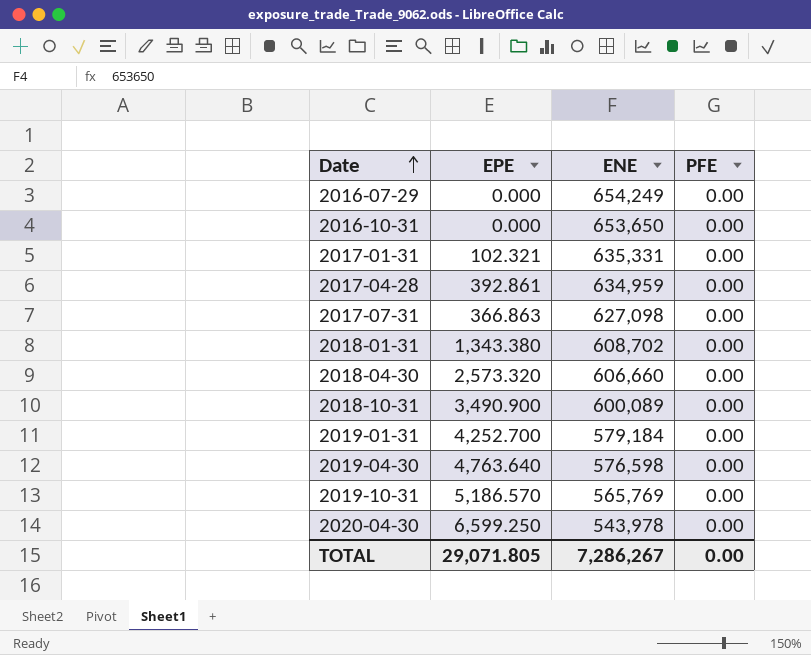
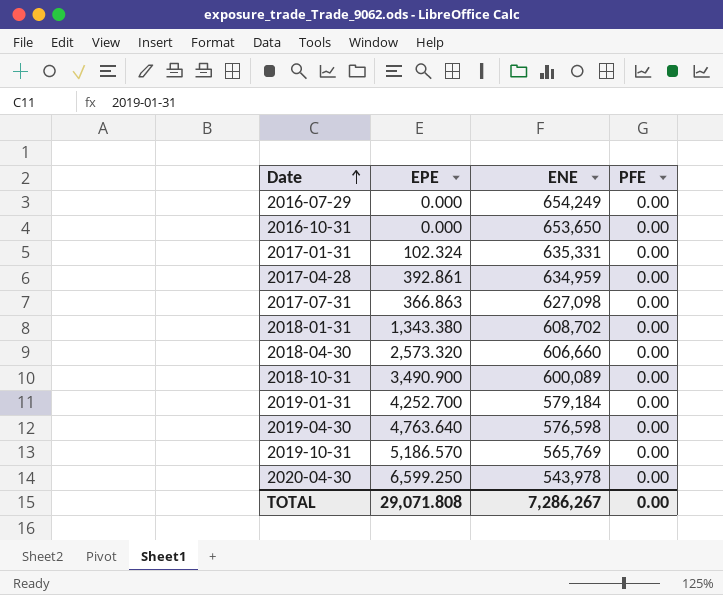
2017-01-31 | EPE: 102.321 -> 102.324
TOTAL | EPE: 29,071.805 -> 29,071.808

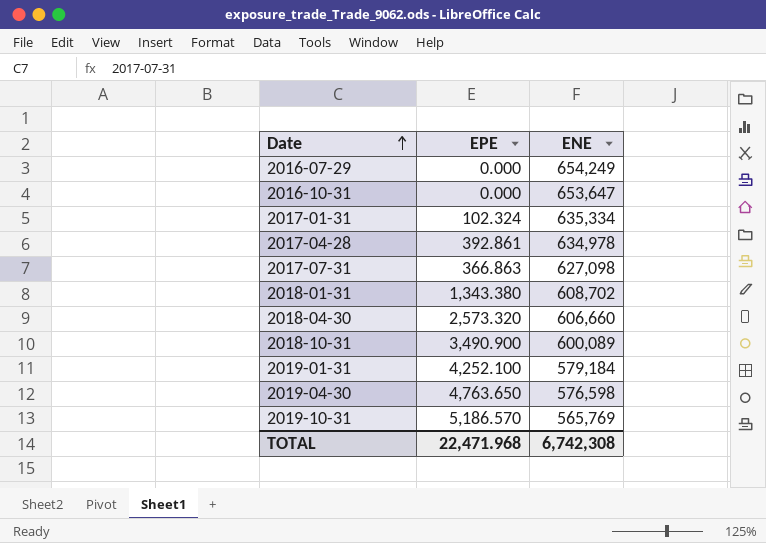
column PFE | position: 4 -> none
row 2020-04-30: 6,599.250 | 543,978 | 0.00 -> none
2016-10-31 | ENE: 653,650 -> 653,647
2017-01-31 | ENE: 635,331 -> 635,334
2017-04-28 | ENE: 634,959 -> 634,978
2019-01-31 | EPE: 4,252.700 -> 4,252.100
2019-04-30 | EPE: 4,763.640 -> 4,763.650
TOTAL | EPE: 29,071.808 -> 22,471.968
TOTAL | ENE: 7,286,267 -> 6,742,308

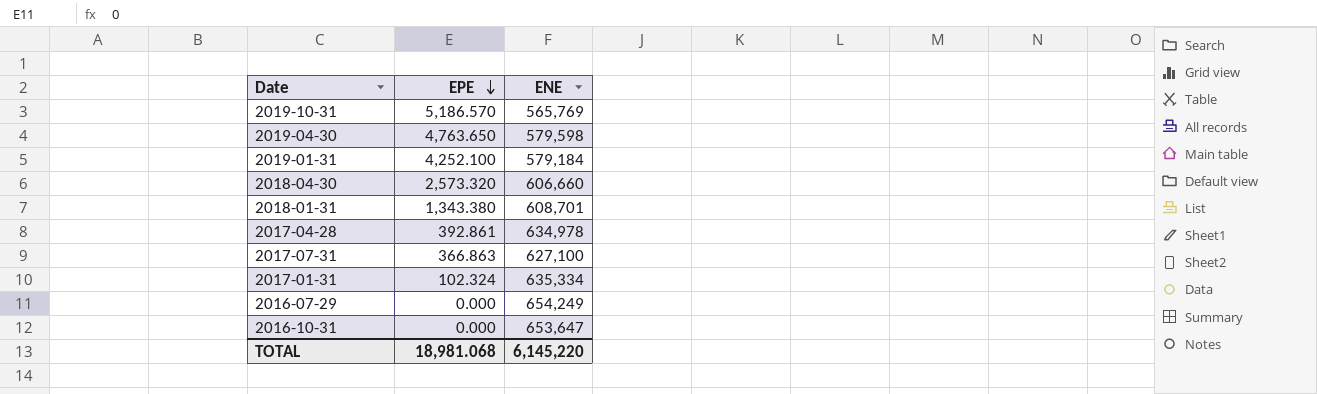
row order: Date ascending -> EPE descending
row 2018-10-31: 3,490.900 | 600,089 -> none
2019-04-30 | ENE: 576,598 -> 579,598
2018-01-31 | ENE: 608,702 -> 608,701
2017-07-31 | ENE: 627,098 -> 627,100
TOTAL | EPE: 22,471.968 -> 18,981.068
TOTAL | ENE: 6,742,308 -> 6,145,220

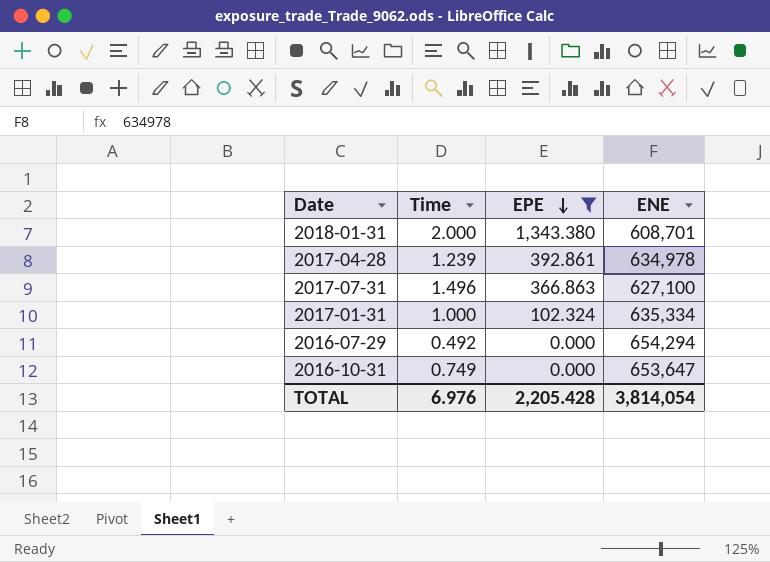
filter: none -> EPE <= 1,343.380
column Time | position: none -> 2
2016-07-29 | ENE: 654,249 -> 654,294
TOTAL | EPE: 18,981.068 -> 2,205.428
TOTAL | ENE: 6,145,220 -> 3,814,054

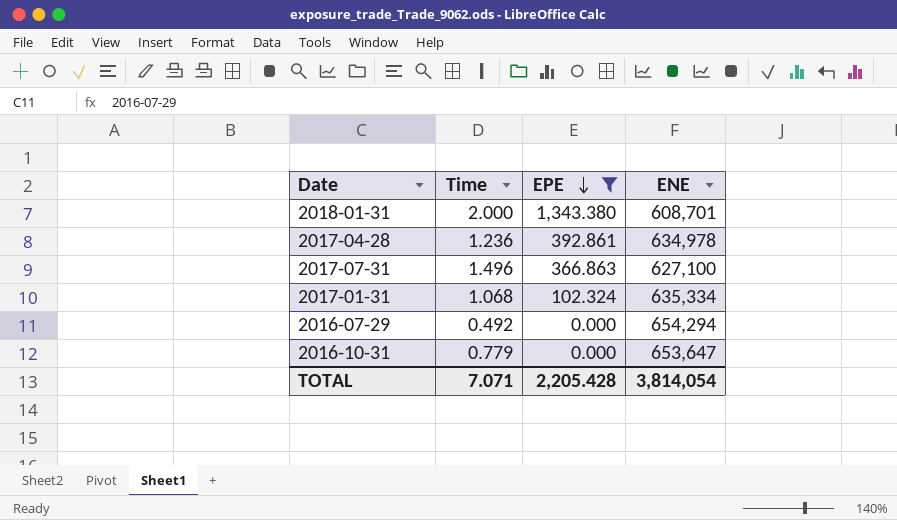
2017-04-28 | Time: 1.239 -> 1.236
2017-01-31 | Time: 1.000 -> 1.068
2016-10-31 | Time: 0.749 -> 0.779
TOTAL | Time: 6.976 -> 7.071

